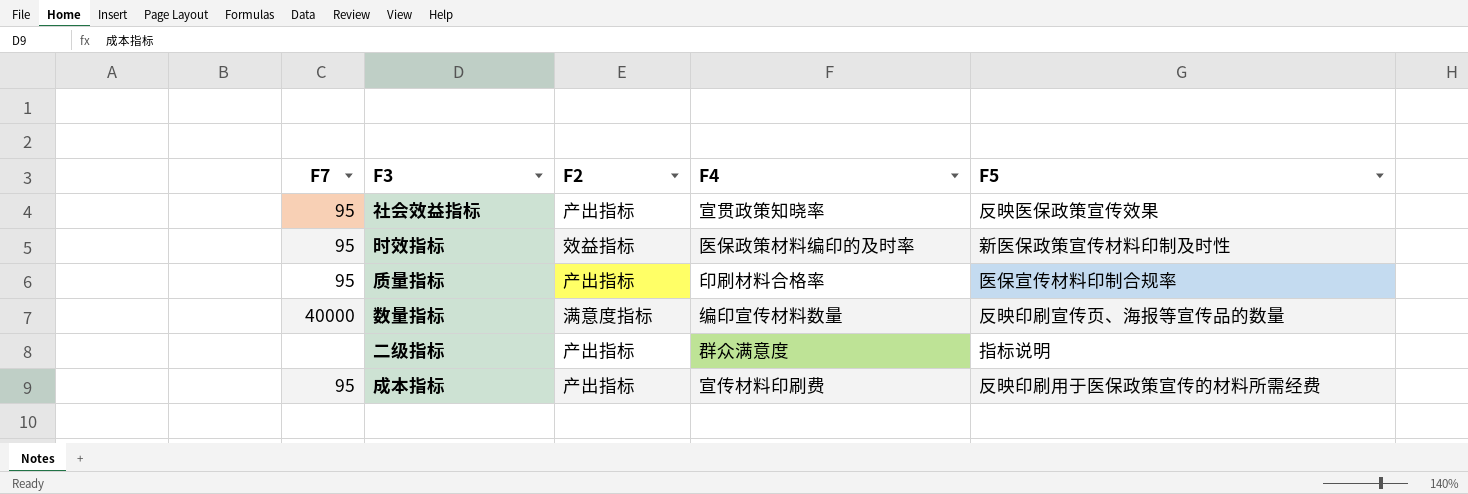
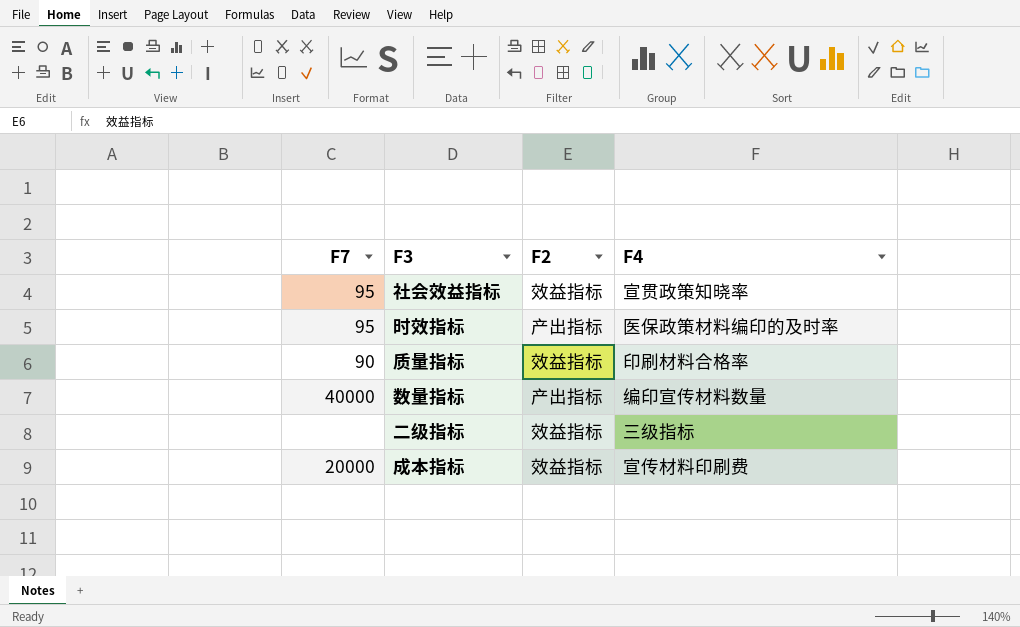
column F5 | position: 5 -> none
社会效益指标 | F2: 产出指标 -> 效益指标
时效指标 | F2: 效益指标 -> 产出指标
质量指标 | F7: 95 -> 90
质量指标 | F2: 产出指标 -> 效益指标
数量指标 | F2: 满意度指标 -> 产出指标
二级指标 | F2: 产出指标 -> 效益指标
二级指标 | F4: 群众满意度 -> 三级指标
成本指标 | F7: 95 -> 20000
成本指标 | F2: 产出指标 -> 效益指标

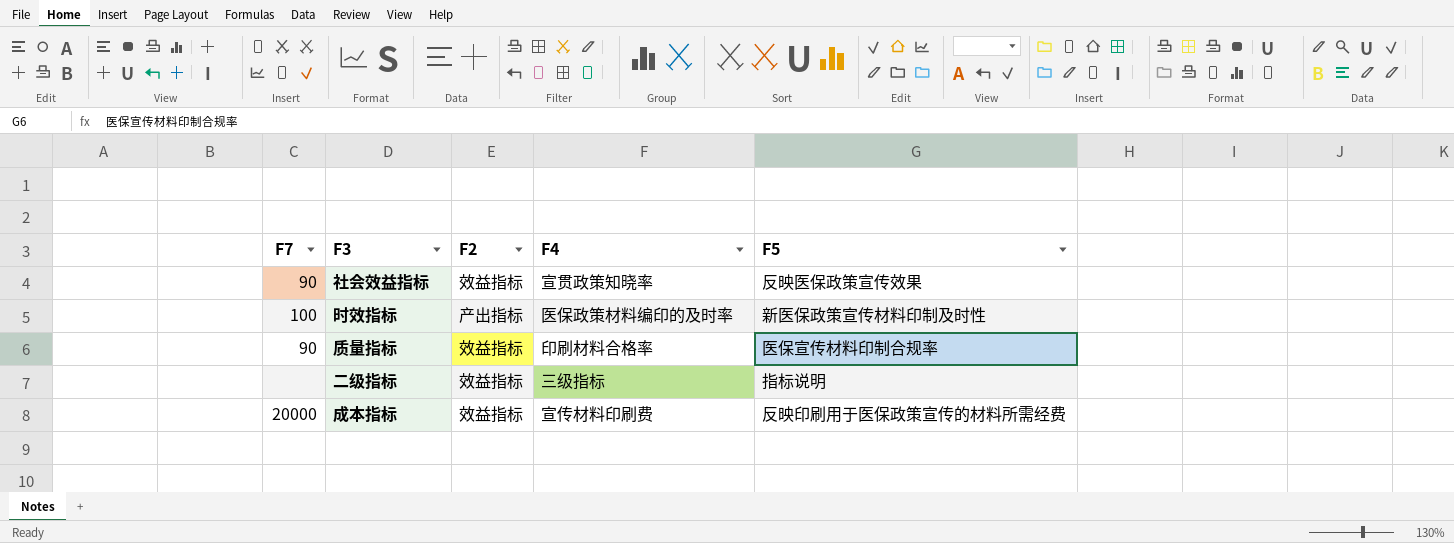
column F5 | position: none -> 5
row 数量指标: 40000 | 产出指标 | 编印宣传材料数量 -> none
社会效益指标 | F7: 95 -> 90
时效指标 | F7: 95 -> 100

